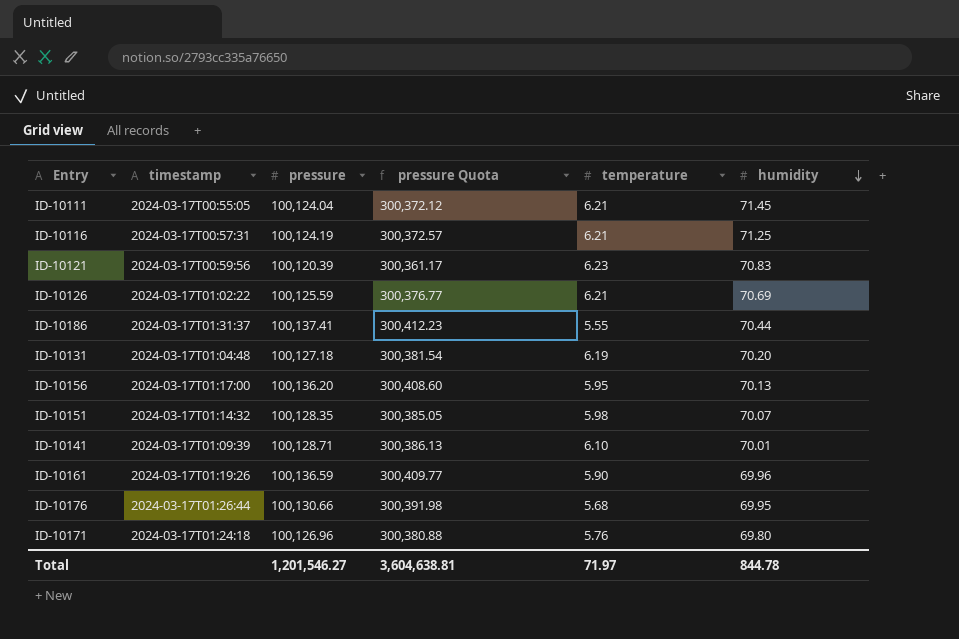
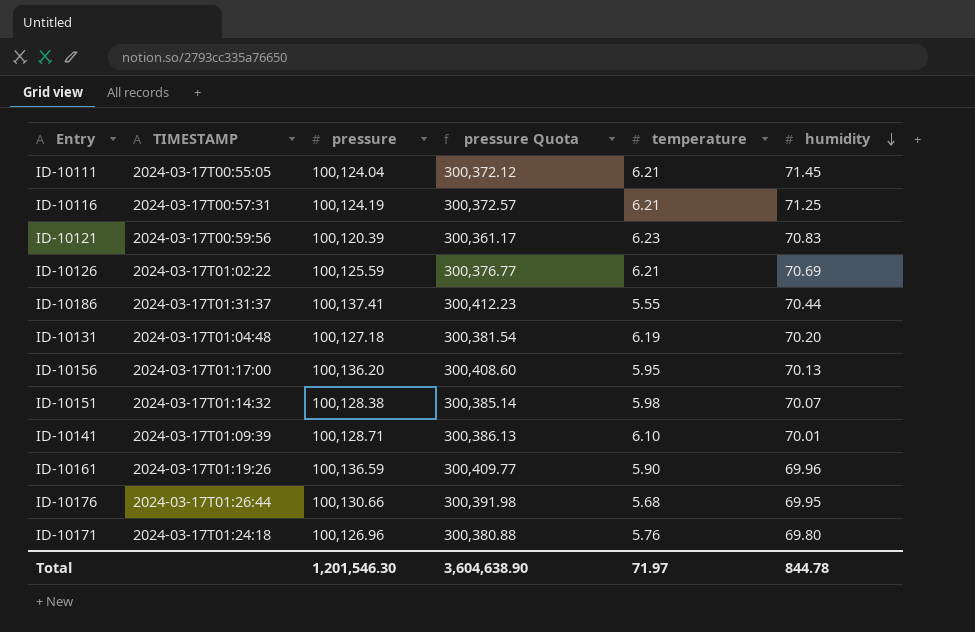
column name: timestamp -> TIMESTAMP
ID-10151 | pressure: 100,128.35 -> 100,128.38
ID-10151 | pressure Quota: 300,385.05 -> 300,385.14
Total | pressure: 1,201,546.27 -> 1,201,546.30
Total | pressure Quota: 3,604,638.81 -> 3,604,638.90

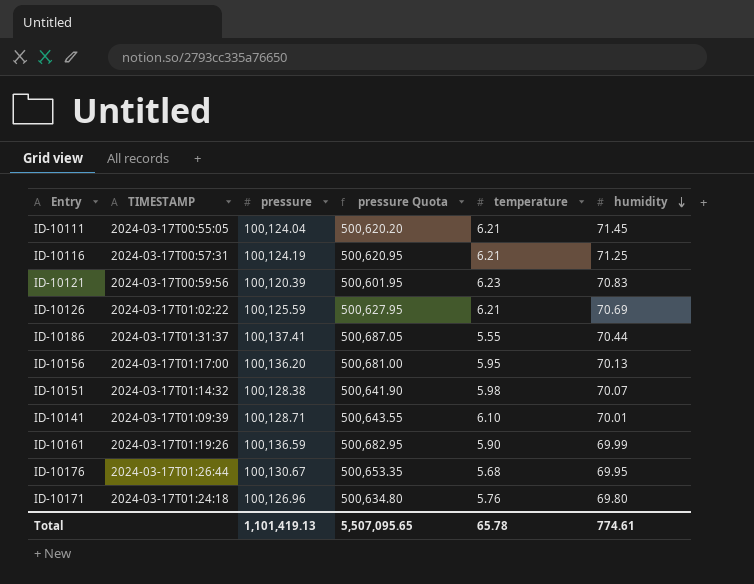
column pressure Quota | formula: [pressure] * 3 -> [pressure] * 5
row ID-10131: 2024-03-17T01:04:48 | 100,127.18 | 300,381.54 | 6.19 | 70.20 -> none
ID-10161 | humidity: 69.96 -> 69.99
ID-10176 | pressure: 100,130.66 -> 100,130.67
Total | pressure: 1,201,546.30 -> 1,101,419.13
Total | pressure Quota: 3,604,638.90 -> 5,507,095.65
Total | temperature: 71.97 -> 65.78
Total | humidity: 844.78 -> 774.61

